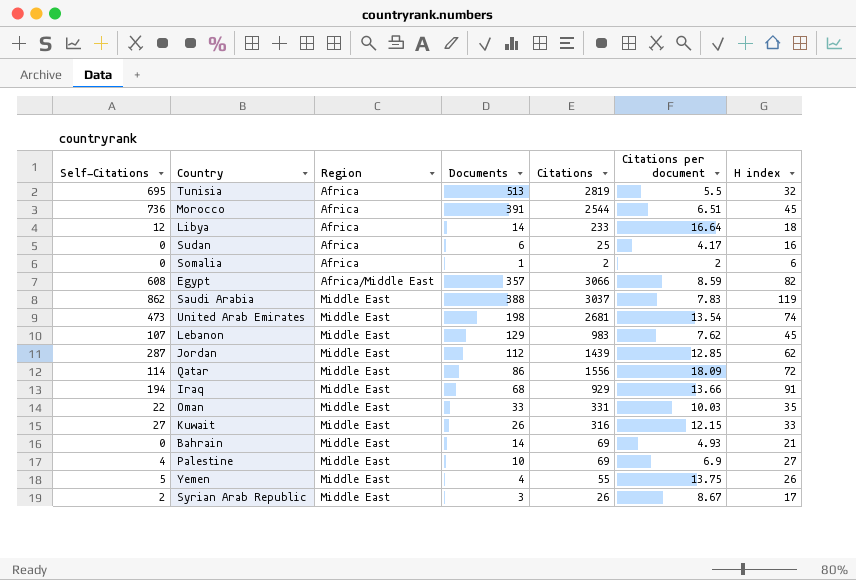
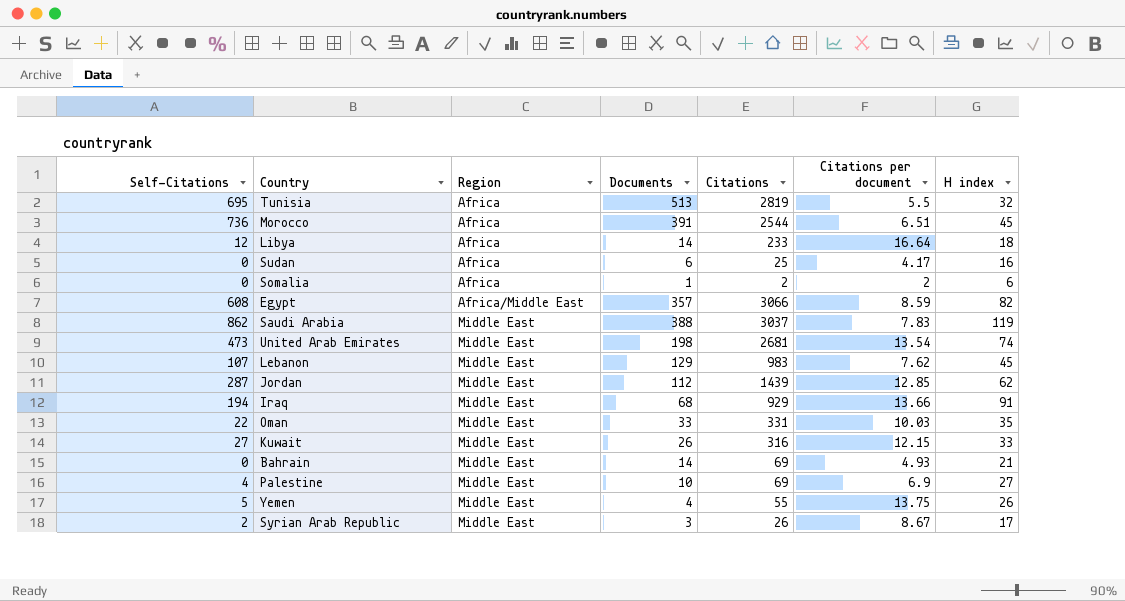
row Qatar: 114 | Middle East | 86 | 1556 | 18.09 | 72 -> none

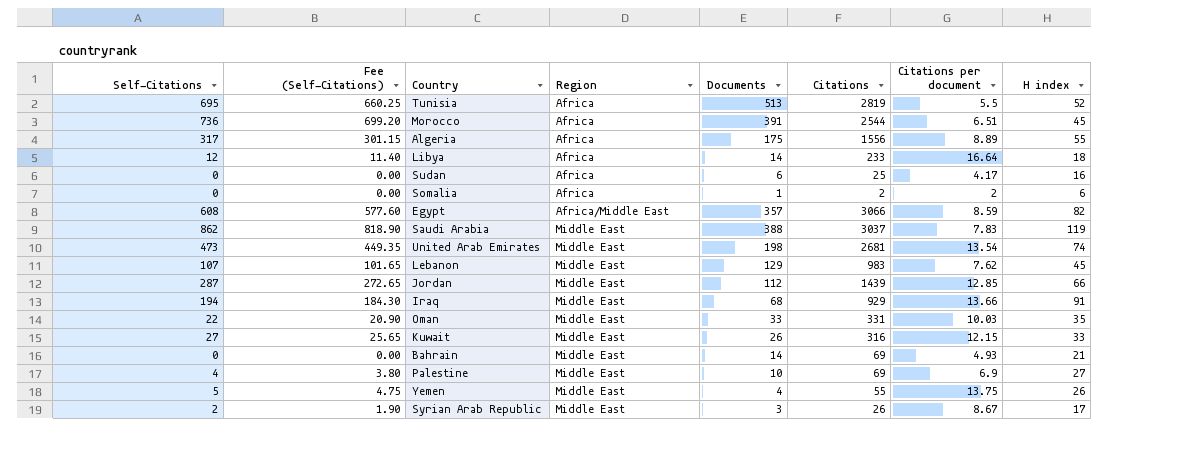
column Fee (Self-Citations) | formula: none -> [Self-Citations] * 0.95
Tunisia | H index: 32 -> 52
row Algeria: none -> 317 | 301.15 | Africa | 175 | 1556 | 8.89 | 55
Jordan | H index: 62 -> 66

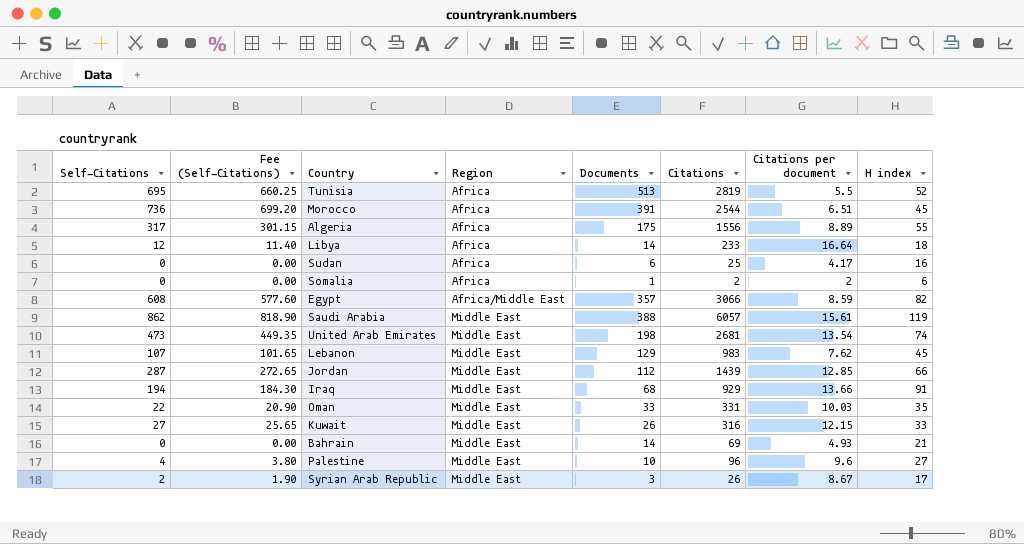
row Yemen: 5 | 4.75 | Middle East | 4 | 55 | 13.75 | 26 -> none
Saudi Arabia | Citations: 3037 -> 6057
Saudi Arabia | Citations per document: 7.83 -> 15.61
Palestine | Citations: 69 -> 96
Palestine | Citations per document: 6.9 -> 9.6

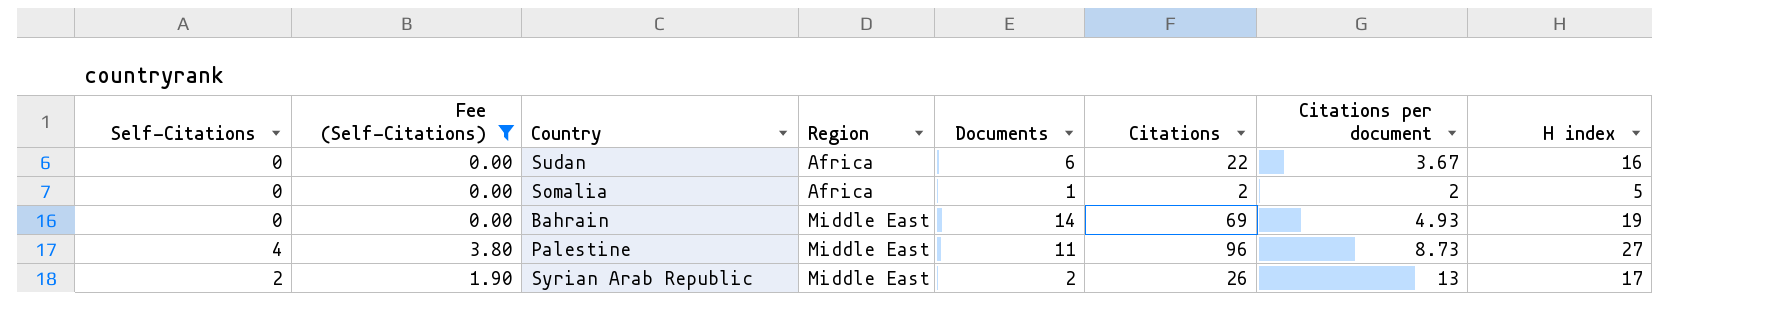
filter: none -> Fee (Self-Citations) <= 3.80
Sudan | Citations: 25 -> 22
Sudan | Citations per document: 4.17 -> 3.67
Somalia | H index: 6 -> 5
Bahrain | H index: 21 -> 19
Palestine | Documents: 10 -> 11
Palestine | Citations per document: 9.6 -> 8.73
Syrian Arab Republic | Documents: 3 -> 2
Syrian Arab Republic | Citations per document: 8.67 -> 13

